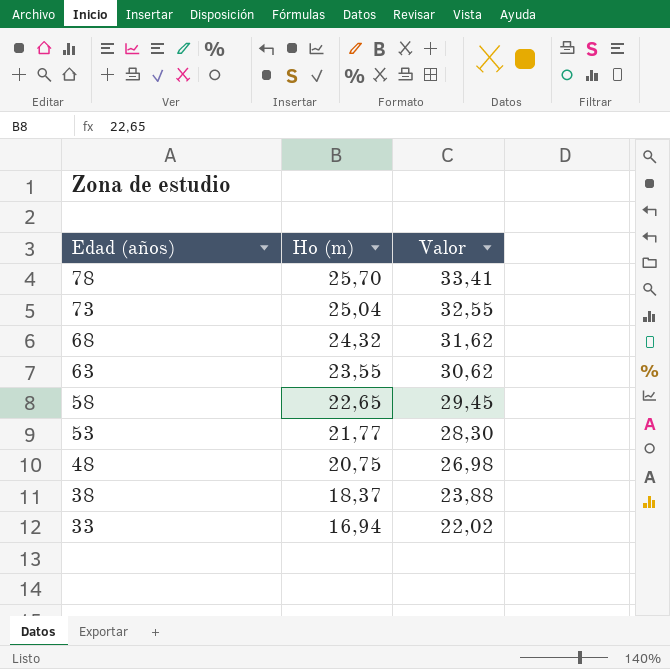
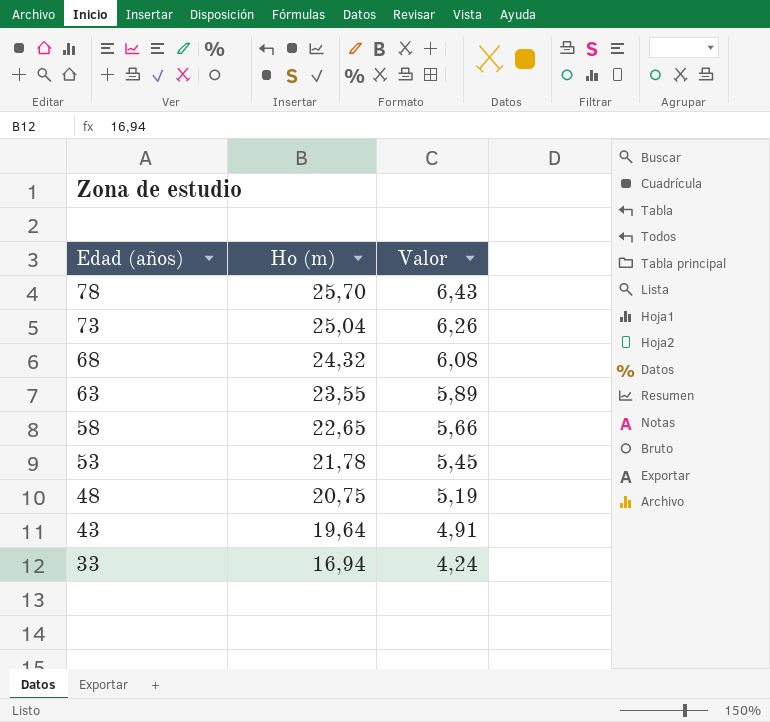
column Valor | formula: [Ho (m)] * 1,3 -> [Ho (m)] * 0,25
row 38: 18,37 | 23,88 -> none
53 | Ho (m): 21,77 -> 21,78
row 43: none -> 19,64 | 4,91

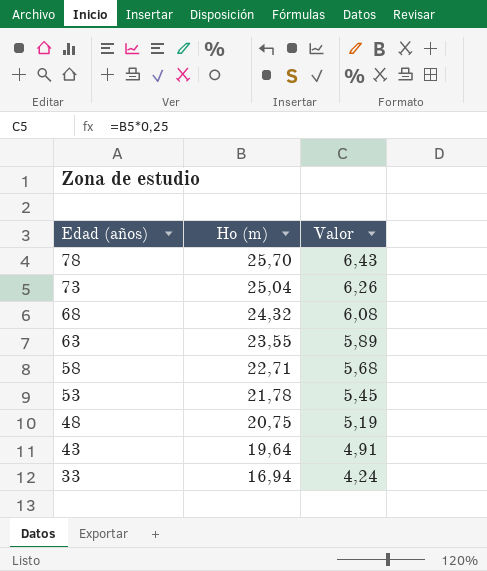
58 | Ho (m): 22,65 -> 22,71
58 | Valor: 5,66 -> 5,68

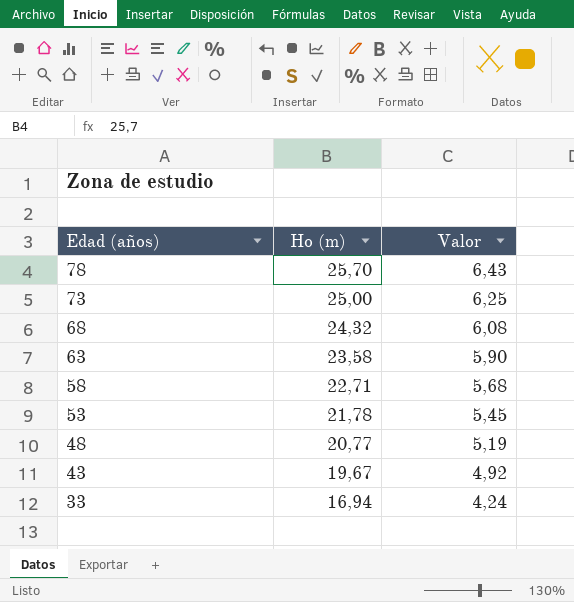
73 | Ho (m): 25,04 -> 25,00
73 | Valor: 6,26 -> 6,25
63 | Ho (m): 23,55 -> 23,58
63 | Valor: 5,89 -> 5,90
48 | Ho (m): 20,75 -> 20,77
43 | Ho (m): 19,64 -> 19,67
43 | Valor: 4,91 -> 4,92

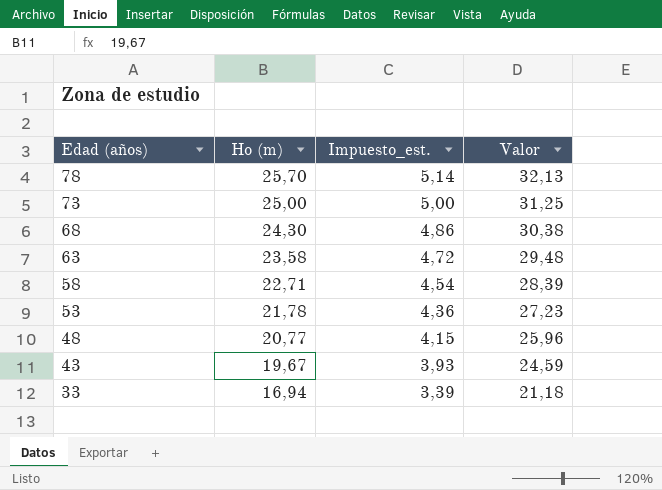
column Impuesto_est. | formula: none -> [Ho (m)] * 0,2
column Valor | formula: [Ho (m)] * 0,25 -> [Ho (m)] * 1,25
68 | Ho (m): 24,32 -> 24,30

